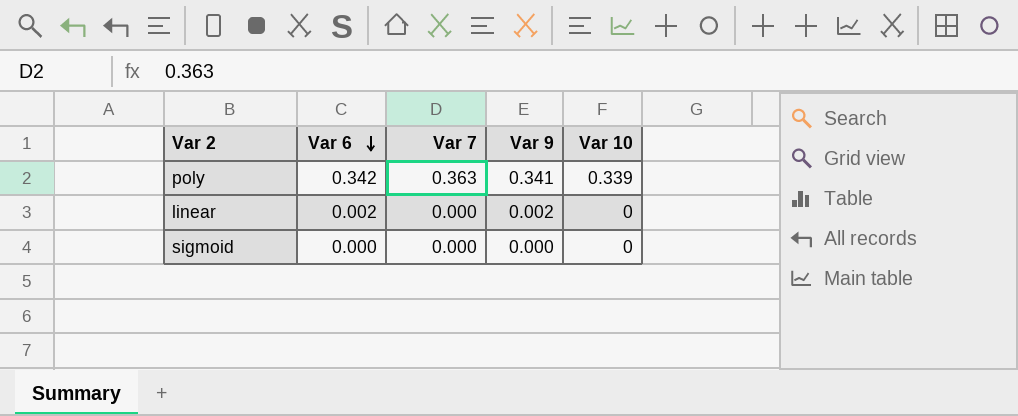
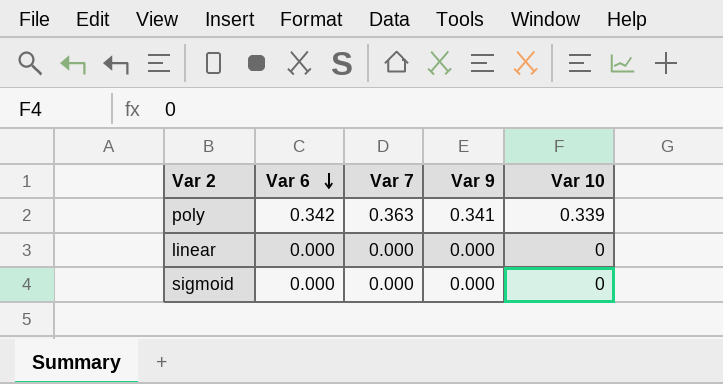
linear | Var 6: 0.002 -> 0.000
linear | Var 9: 0.002 -> 0.000

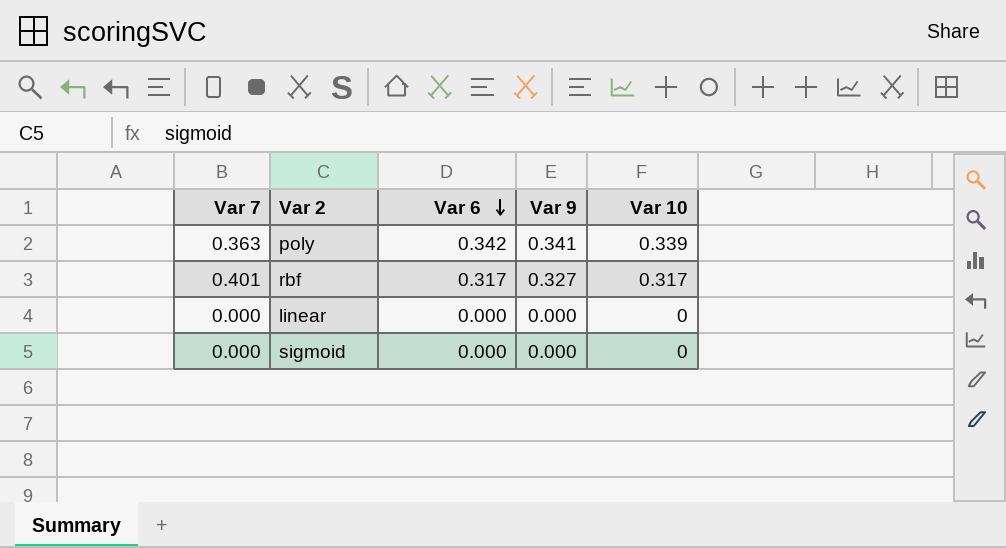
column Var 7 | position: 3 -> 1
row rbf: none -> 0.401 | 0.317 | 0.327 | 0.317

